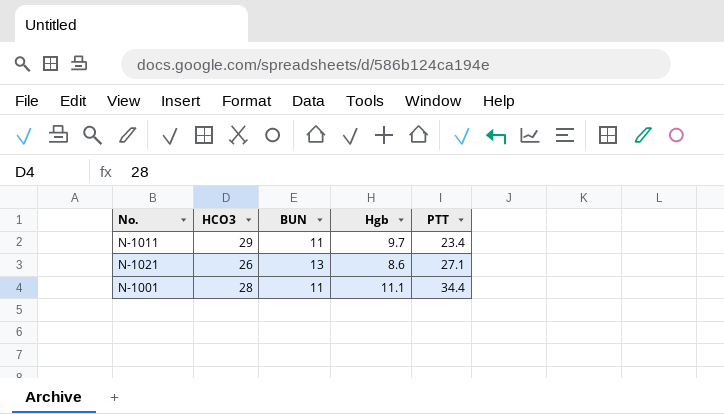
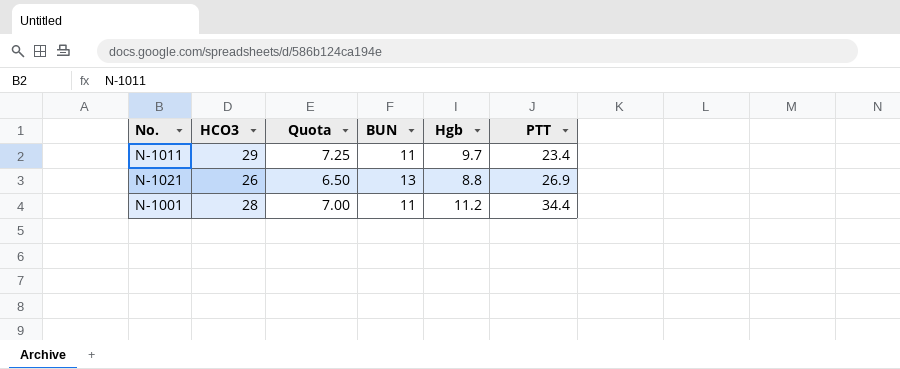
column Quota | formula: none -> [HCO3] * 0.25
N-1021 | Hgb: 8.6 -> 8.8
N-1021 | PTT: 27.1 -> 26.9
N-1001 | Hgb: 11.1 -> 11.2

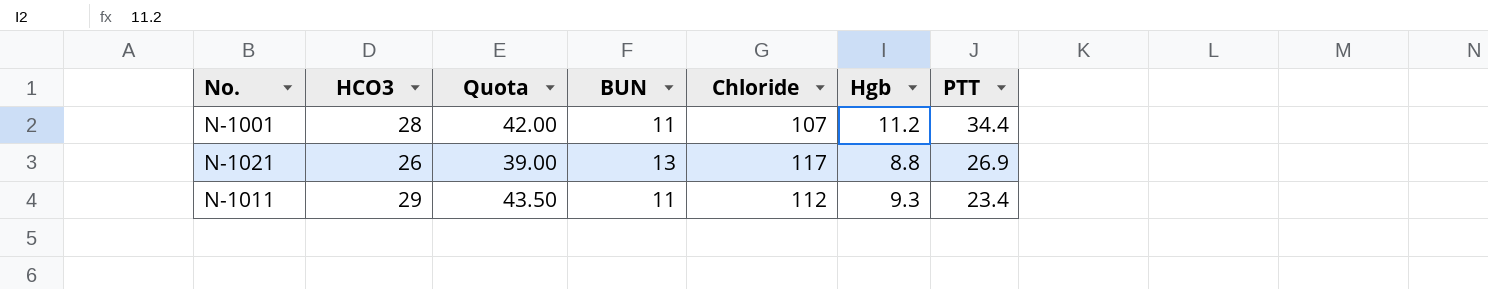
row order: PTT ascending -> PTT descending
column Quota | formula: [HCO3] * 0.25 -> [HCO3] * 1.5
column Chloride | position: none -> 5
N-1011 | Hgb: 9.7 -> 9.3

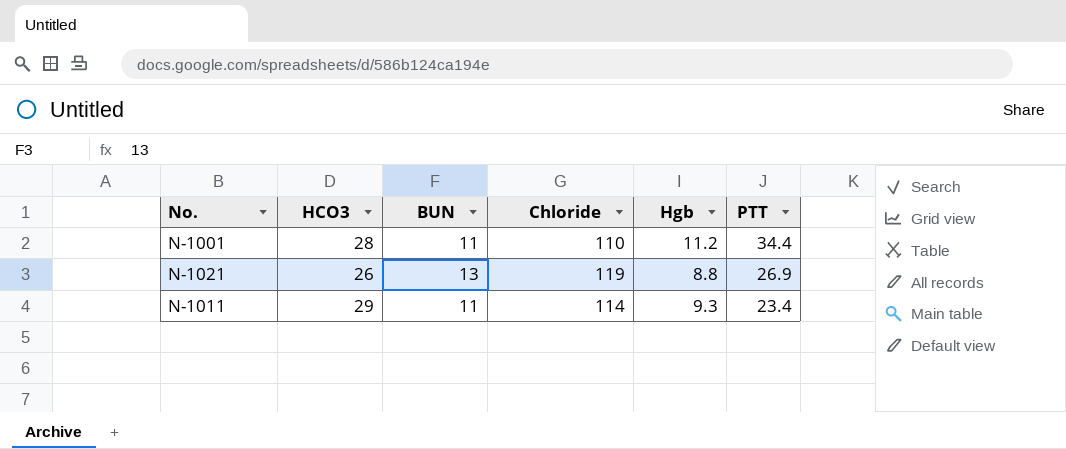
column Quota | formula: [HCO3] * 1.5 -> none
N-1001 | Chloride: 107 -> 110
N-1021 | Chloride: 117 -> 119
N-1011 | Chloride: 112 -> 114

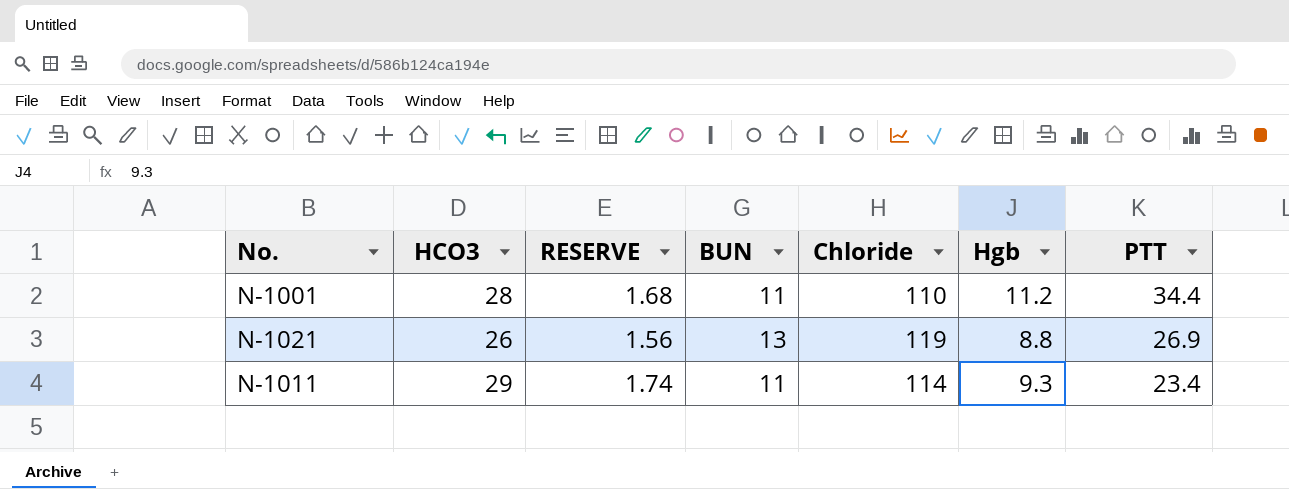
column RESERVE | formula: none -> [HCO3] * 0.06

